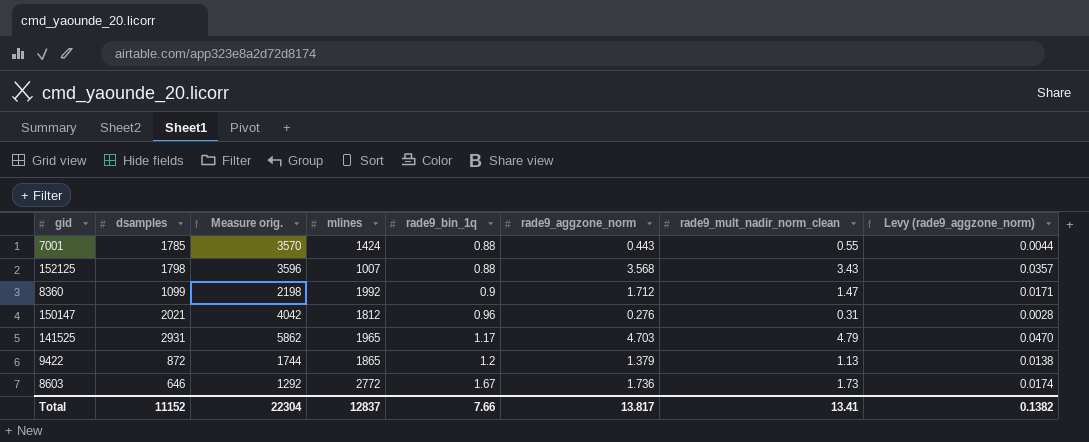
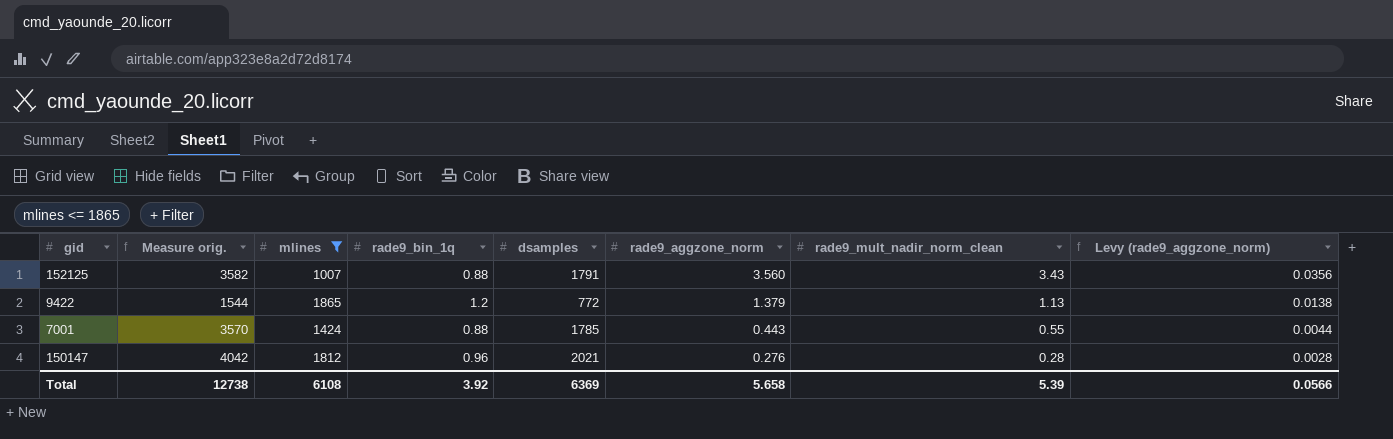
filter: none -> mlines <= 1865
row order: rade9_bin_1q ascending -> rade9_aggzone_norm descending
column dsamples | position: 2 -> 5
152125 | Measure orig.: 3596 -> 3582
152125 | dsamples: 1798 -> 1791
152125 | rade9_aggzone_norm: 3.568 -> 3.560
152125 | Levy (rade9_aggzone_norm): 0.0357 -> 0.0356
9422 | Measure orig.: 1744 -> 1544
9422 | dsamples: 872 -> 772
150147 | rade9_mult_nadir_norm_clean: 0.31 -> 0.28
Total | Measure orig.: 22304 -> 12738
Total | mlines: 12837 -> 6108
Total | rade9_bin_1q: 7.66 -> 3.92
Total | dsamples: 11152 -> 6369
Total | rade9_aggzone_norm: 13.817 -> 5.658
Total | rade9_mult_nadir_norm_clean: 13.41 -> 5.39
Total | Levy (rade9_aggzone_norm): 0.1382 -> 0.0566

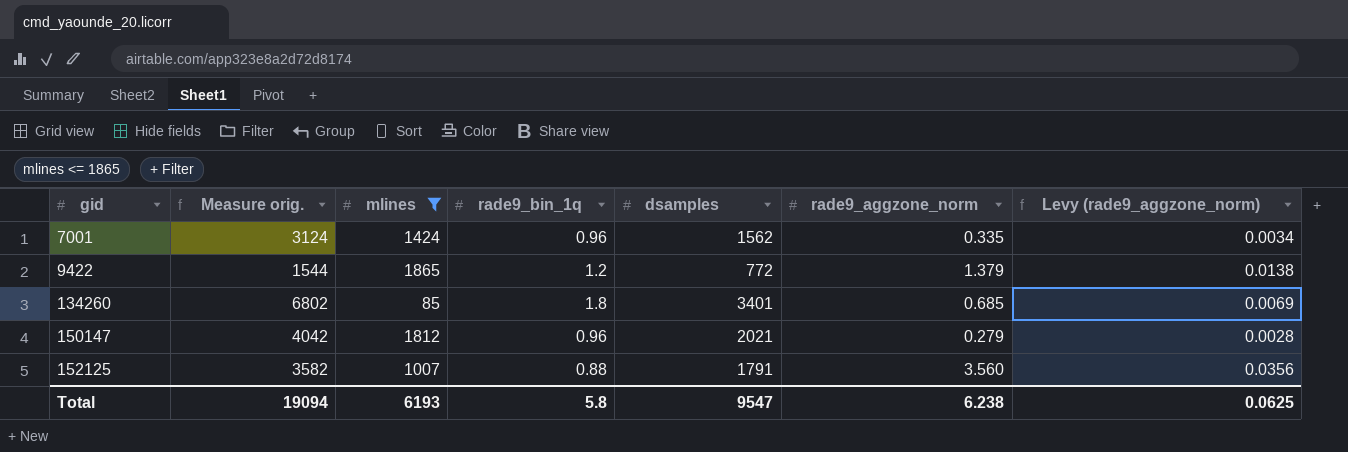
row order: rade9_aggzone_norm descending -> gid ascending
column rade9_mult_nadir_norm_clean | position: 7 -> none
7001 | Measure orig.: 3570 -> 3124
7001 | rade9_bin_1q: 0.88 -> 0.96
7001 | dsamples: 1785 -> 1562
7001 | rade9_aggzone_norm: 0.443 -> 0.335
7001 | Levy (rade9_aggzone_norm): 0.0044 -> 0.0034
row 134260: none -> 6802 | 85 | 1.8 | 3401 | 0.685 | 0.0069
150147 | rade9_aggzone_norm: 0.276 -> 0.279
Total | Measure orig.: 12738 -> 19094
Total | mlines: 6108 -> 6193
Total | rade9_bin_1q: 3.92 -> 5.8
Total | dsamples: 6369 -> 9547
Total | rade9_aggzone_norm: 5.658 -> 6.238
Total | Levy (rade9_aggzone_norm): 0.0566 -> 0.0625

